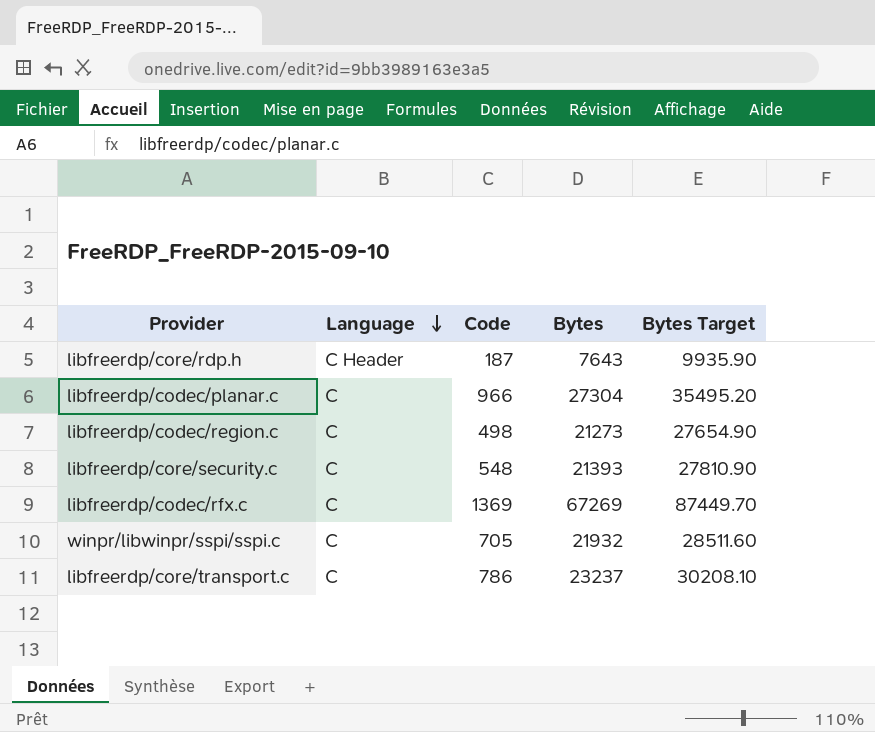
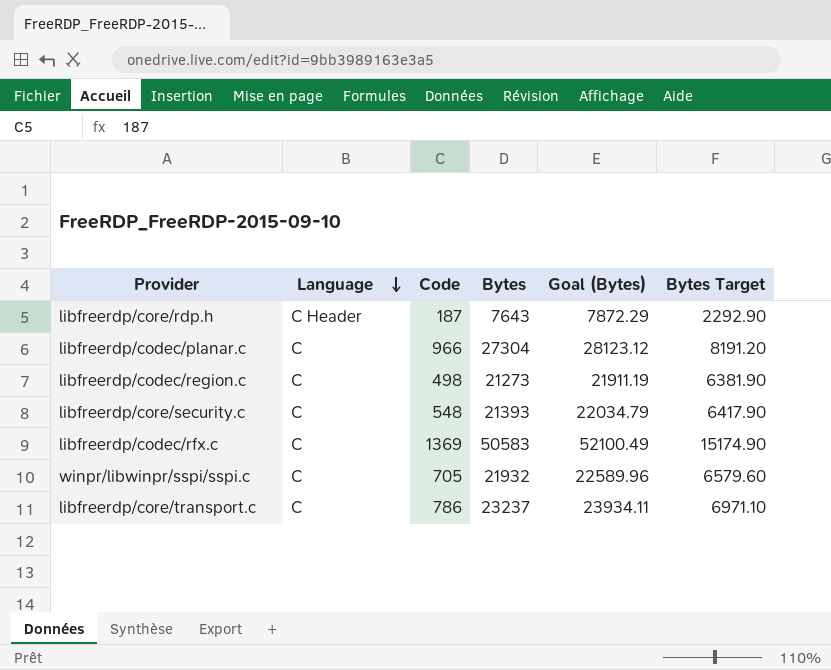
column Goal (Bytes) | formula: none -> [Bytes] * 1.03
column Bytes Target | formula: [Bytes] * 1.3 -> [Bytes] * 0.3
libfreerdp/codec/rfx.c | Bytes: 67269 -> 50583

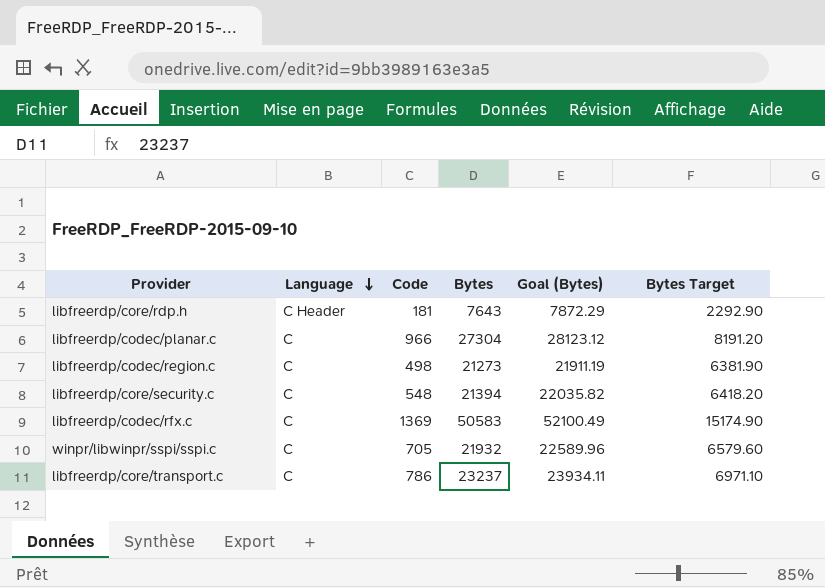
libfreerdp/core/rdp.h | Code: 187 -> 181
libfreerdp/core/security.c | Bytes: 21393 -> 21394
libfreerdp/core/security.c | Goal (Bytes): 22034.79 -> 22035.82
libfreerdp/core/security.c | Bytes Target: 6417.90 -> 6418.20

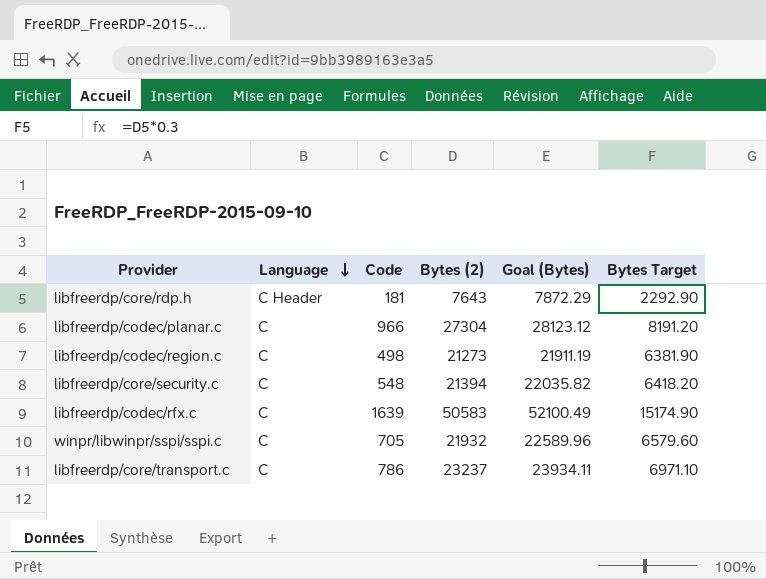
column name: Bytes -> Bytes (2)
libfreerdp/codec/rfx.c | Code: 1369 -> 1639

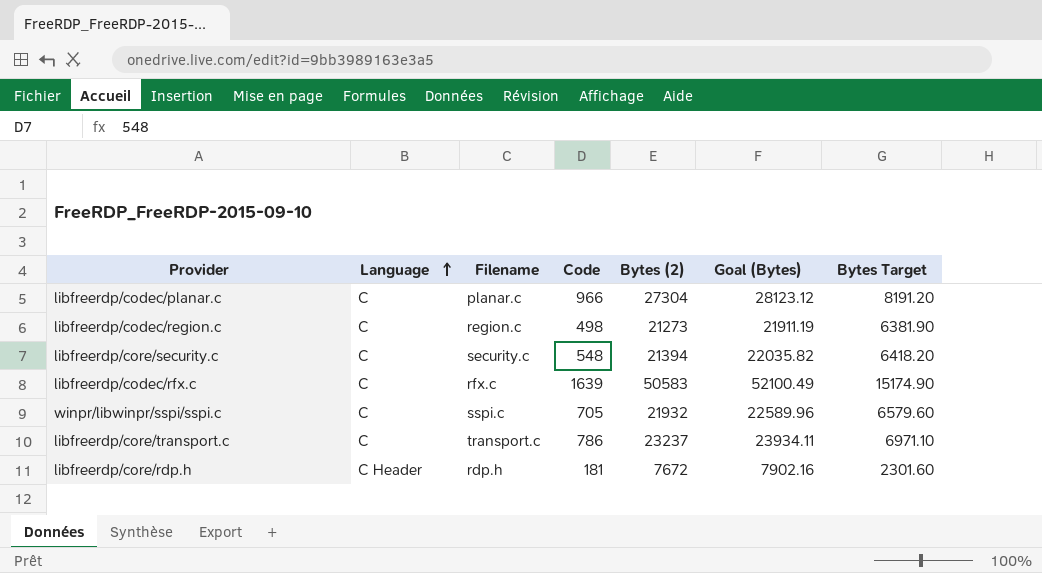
row order: Language descending -> Language ascending
column Filename | position: none -> 3
libfreerdp/core/rdp.h | Bytes (2): 7643 -> 7672
libfreerdp/core/rdp.h | Goal (Bytes): 7872.29 -> 7902.16
libfreerdp/core/rdp.h | Bytes Target: 2292.90 -> 2301.60

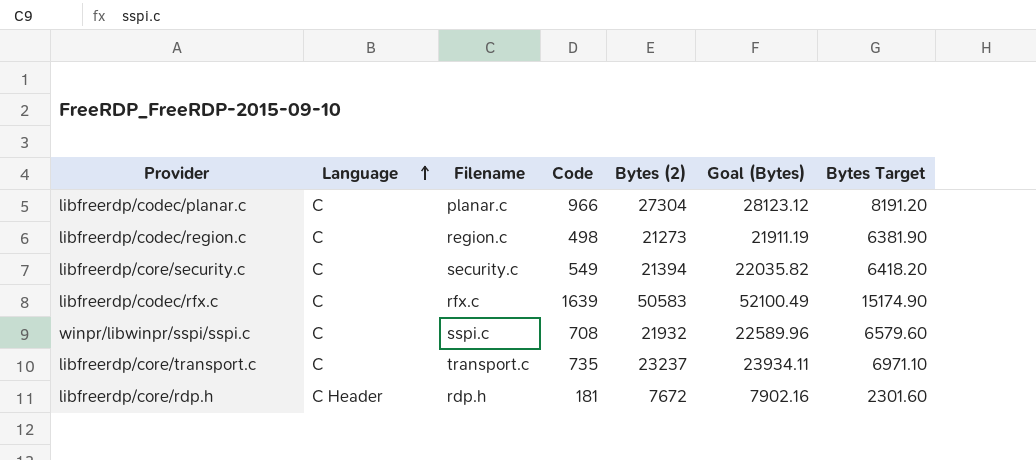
libfreerdp/core/security.c | Code: 548 -> 549
winpr/libwinpr/sspi/sspi.c | Code: 705 -> 708
libfreerdp/core/transport.c | Code: 786 -> 735

